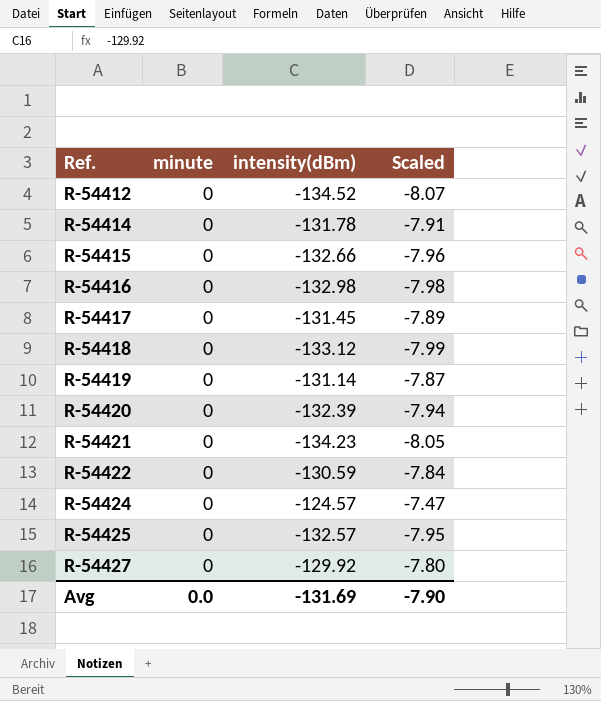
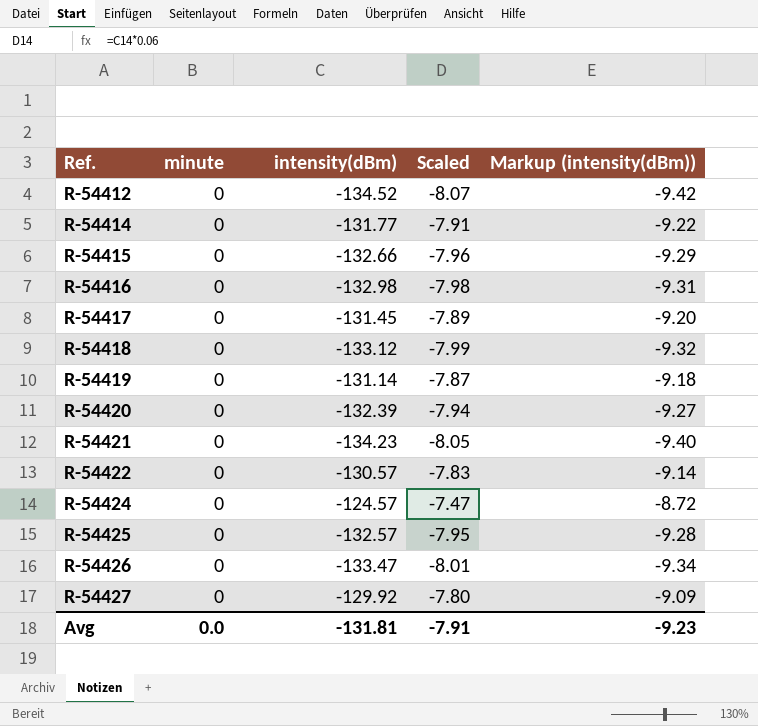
column Markup (intensity(dBm)) | formula: none -> [intensity(dBm)] * 0.07
R-54414 | intensity(dBm): -131.78 -> -131.77
R-54422 | intensity(dBm): -130.59 -> -130.57
R-54422 | Scaled: -7.84 -> -7.83
row R-54426: none -> 0 | -133.47 | -8.01 | -9.34
Avg | intensity(dBm): -131.69 -> -131.81
Avg | Scaled: -7.90 -> -7.91

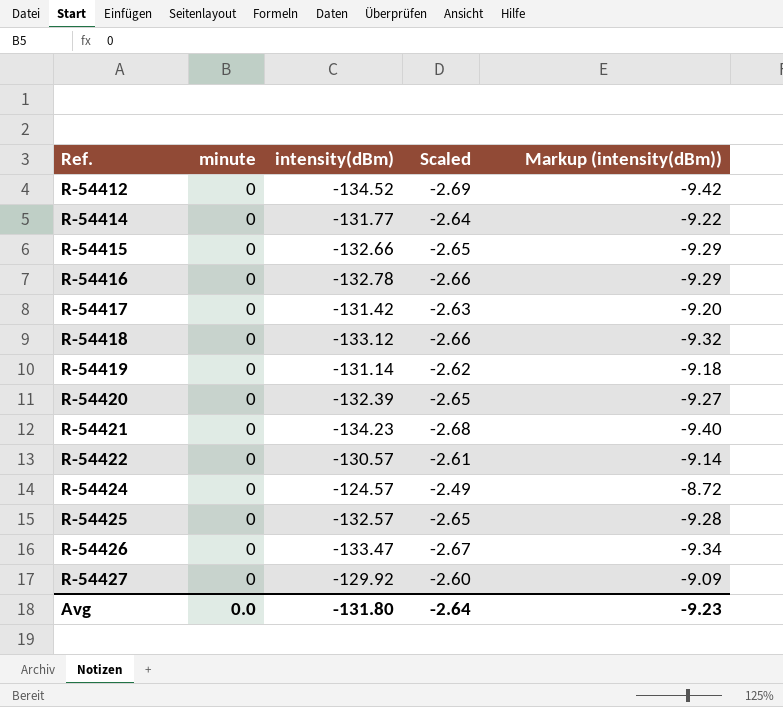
column Scaled | formula: [intensity(dBm)] * 0.06 -> [intensity(dBm)] * 0.02
R-54416 | intensity(dBm): -132.98 -> -132.78
R-54416 | Markup (intensity(dBm)): -9.31 -> -9.29
R-54417 | intensity(dBm): -131.45 -> -131.42
Avg | intensity(dBm): -131.81 -> -131.80
Avg | Scaled: -7.91 -> -2.64

